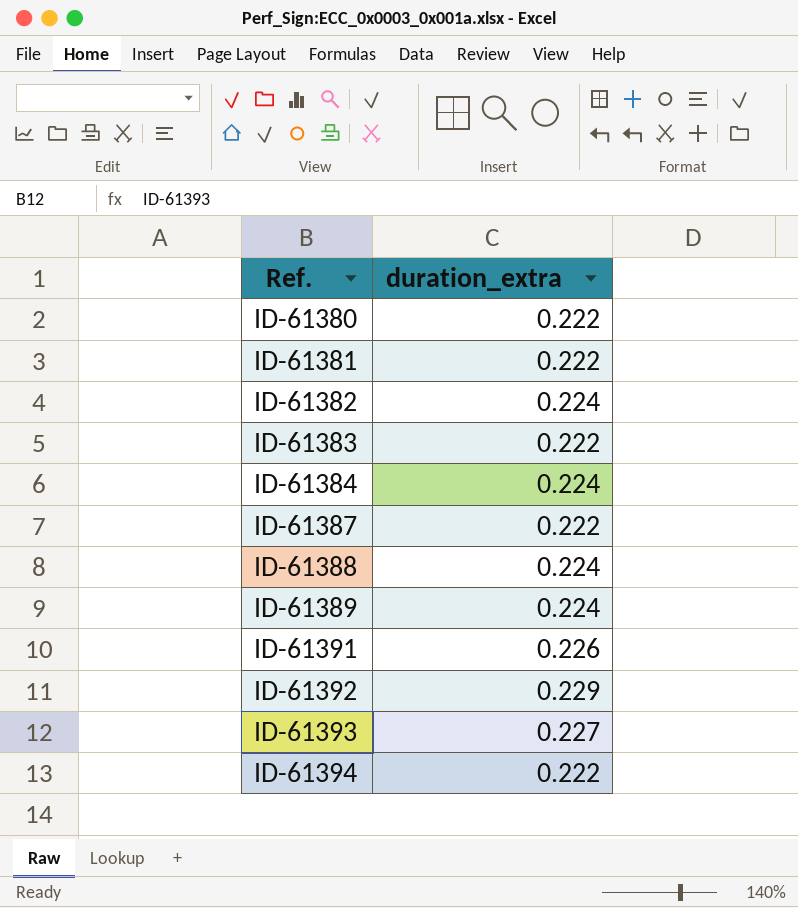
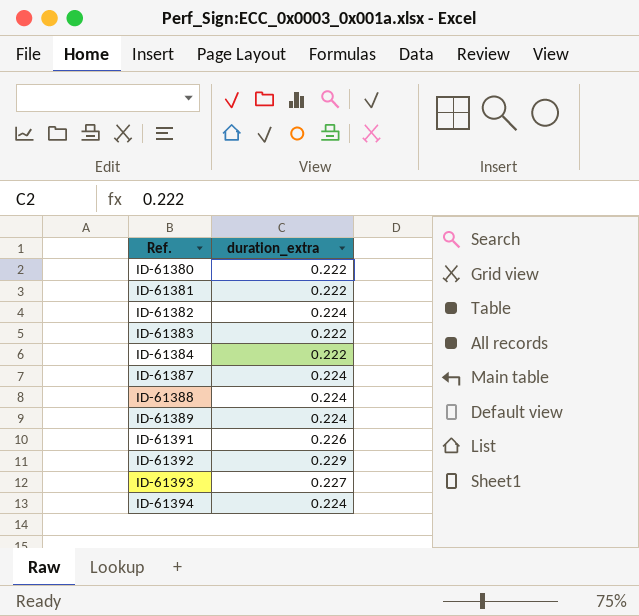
ID-61384 | duration_extra: 0.224 -> 0.222
ID-61387 | duration_extra: 0.222 -> 0.224
ID-61394 | duration_extra: 0.222 -> 0.224

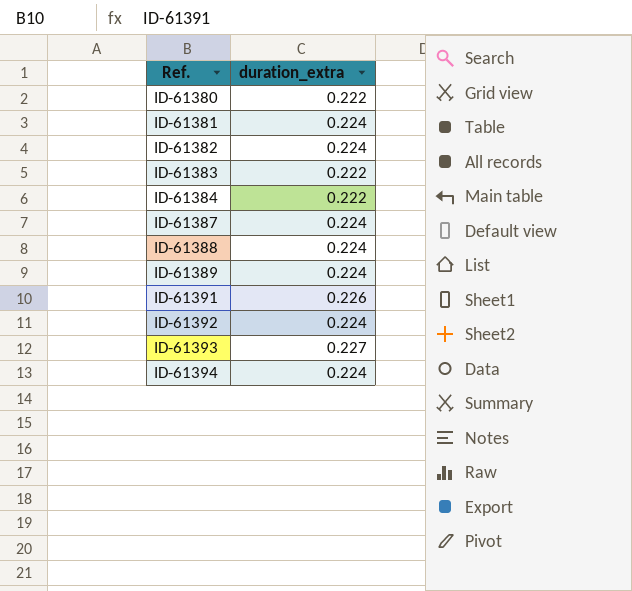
ID-61381 | duration_extra: 0.222 -> 0.224
ID-61392 | duration_extra: 0.229 -> 0.224

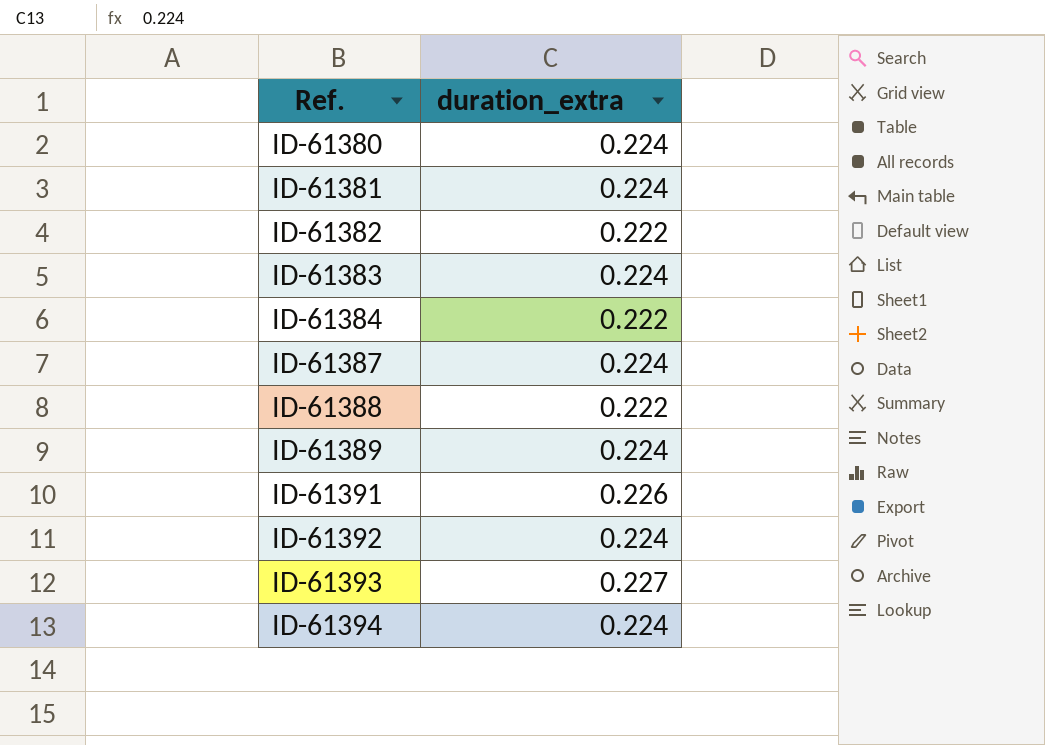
ID-61380 | duration_extra: 0.222 -> 0.224
ID-61382 | duration_extra: 0.224 -> 0.222
ID-61383 | duration_extra: 0.222 -> 0.224
ID-61388 | duration_extra: 0.224 -> 0.222

